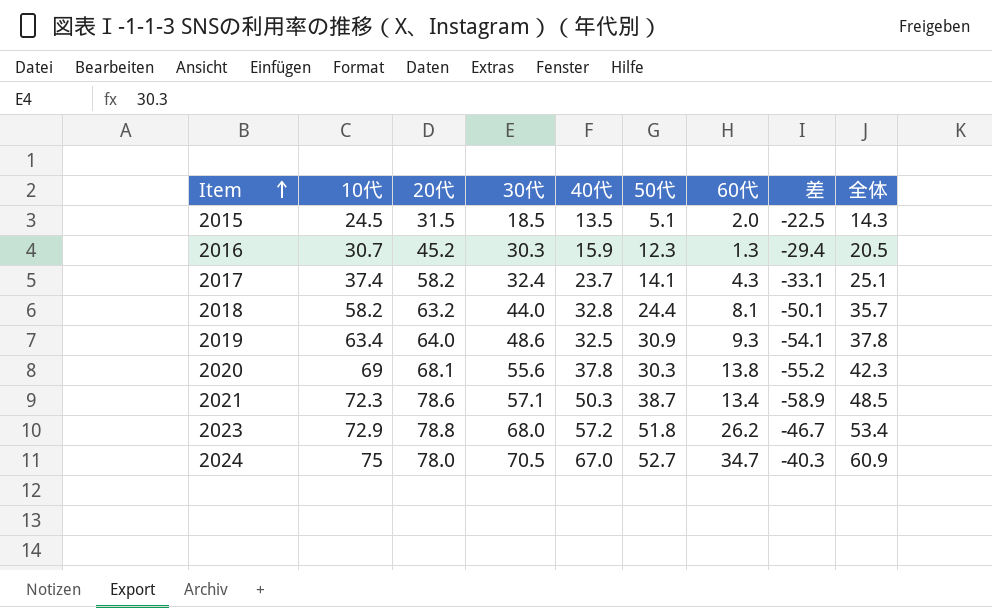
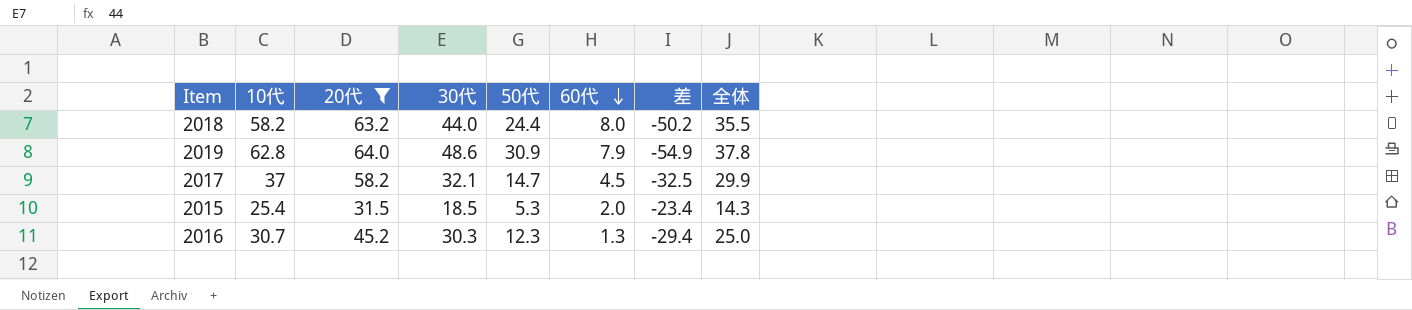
filter: none -> 20代 <= 64.0
row order: Item ascending -> 60代 descending
column 40代 | position: 5 -> none
2018 | 60代: 8.1 -> 8.0
2018 | 差: -50.1 -> -50.2
2018 | 全体: 35.7 -> 35.5
2019 | 10代: 63.4 -> 62.8
2019 | 60代: 9.3 -> 7.9
2019 | 差: -54.1 -> -54.9
2017 | 10代: 37.4 -> 37
2017 | 30代: 32.4 -> 32.1
2017 | 50代: 14.1 -> 14.7
2017 | 60代: 4.3 -> 4.5
2017 | 差: -33.1 -> -32.5
2017 | 全体: 25.1 -> 29.9
2015 | 10代: 24.5 -> 25.4
2015 | 50代: 5.1 -> 5.3
2015 | 差: -22.5 -> -23.4
2016 | 全体: 20.5 -> 25.0

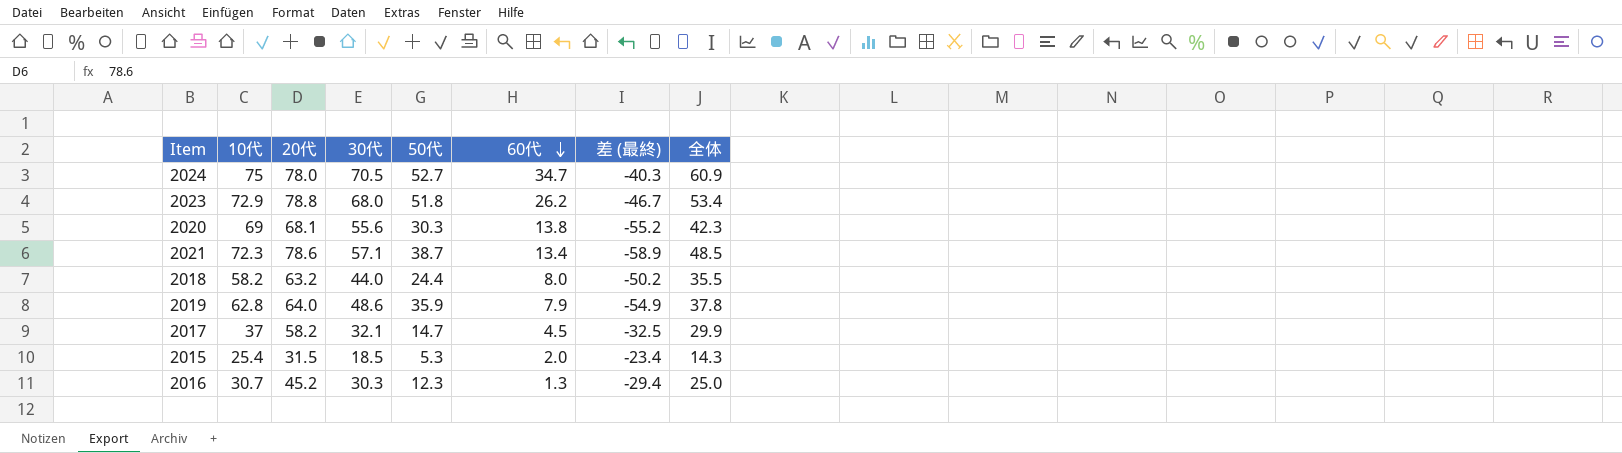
filter: 20代 <= 64.0 -> none
column name: 差 -> 差 (最終)
2019 | 50代: 30.9 -> 35.9

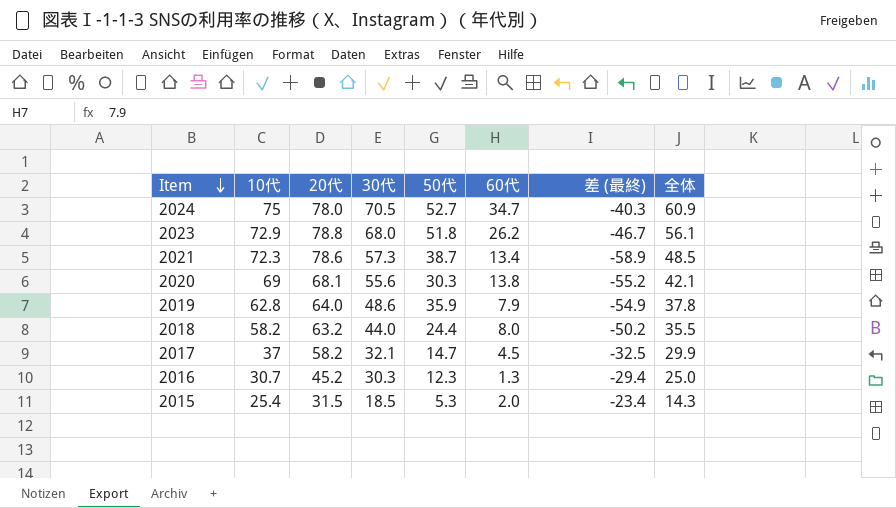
row order: 60代 descending -> Item descending
2023 | 全体: 53.4 -> 56.1
2021 | 30代: 57.1 -> 57.3
2020 | 全体: 42.3 -> 42.1

